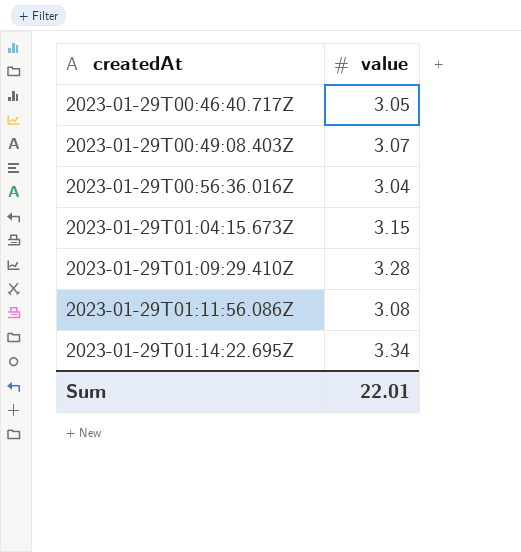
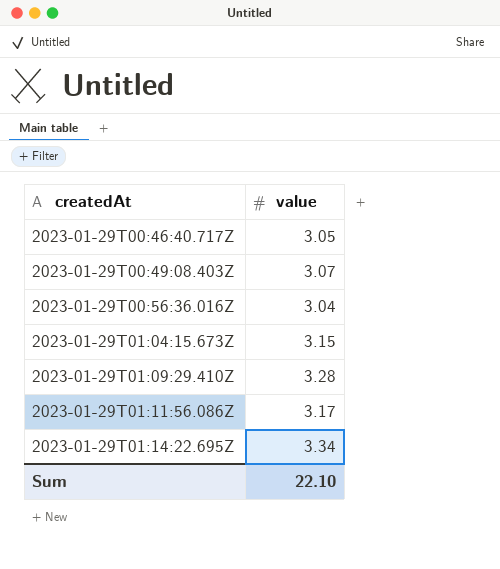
2023-01-29T01:11:56.086Z | value: 3.08 -> 3.17
Sum | value: 22.01 -> 22.10

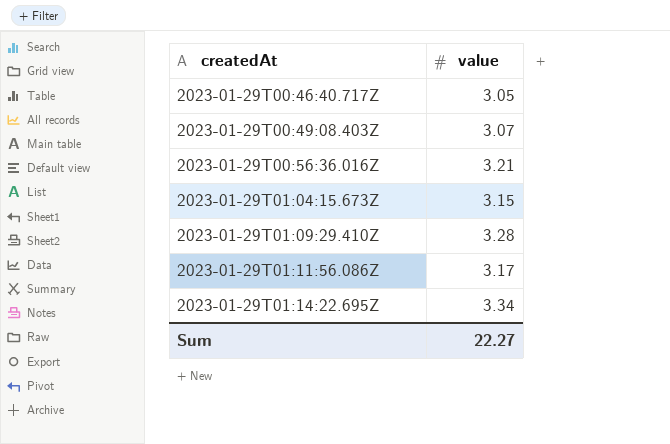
2023-01-29T00:56:36.016Z | value: 3.04 -> 3.21
Sum | value: 22.10 -> 22.27

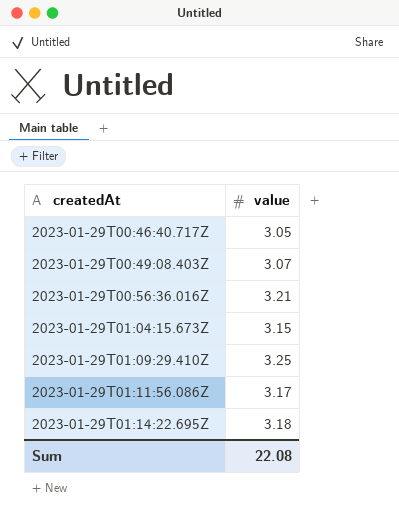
2023-01-29T01:09:29.410Z | value: 3.28 -> 3.25
2023-01-29T01:14:22.695Z | value: 3.34 -> 3.18
Sum | value: 22.27 -> 22.08

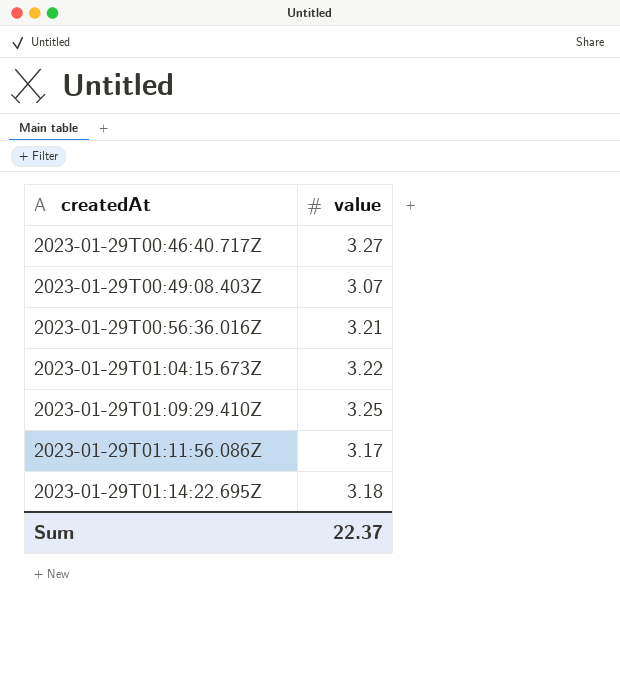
2023-01-29T00:46:40.717Z | value: 3.05 -> 3.27
2023-01-29T01:04:15.673Z | value: 3.15 -> 3.22
Sum | value: 22.08 -> 22.37

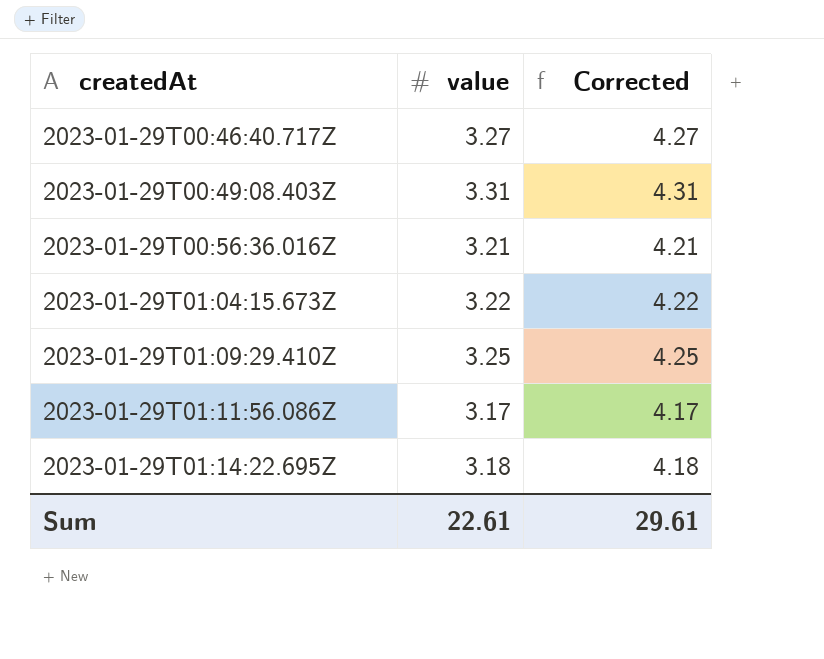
column Corrected | formula: none -> [value] + 1
2023-01-29T00:49:08.403Z | value: 3.07 -> 3.31
Sum | value: 22.37 -> 22.61

